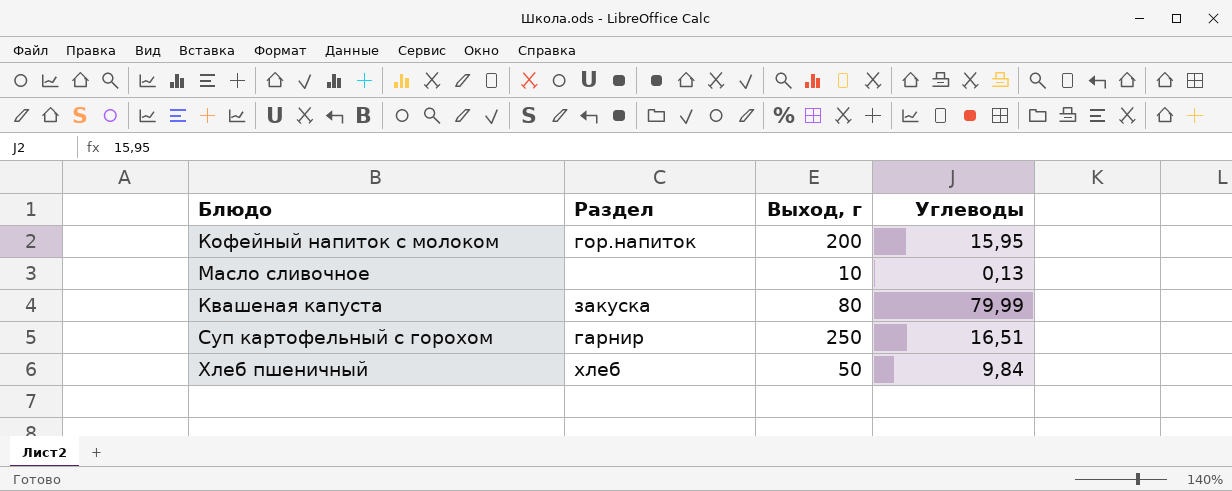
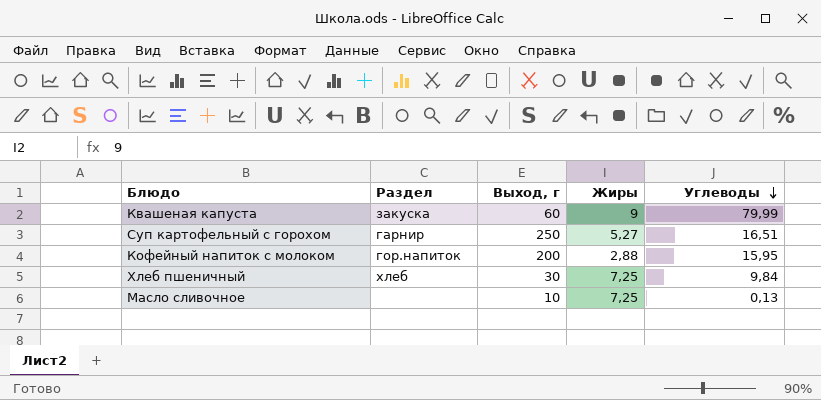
row order: none -> Углеводы descending
column Жиры | position: none -> 4
Квашеная капуста | Выход, г: 80 -> 60
Хлеб пшеничный | Выход, г: 50 -> 30

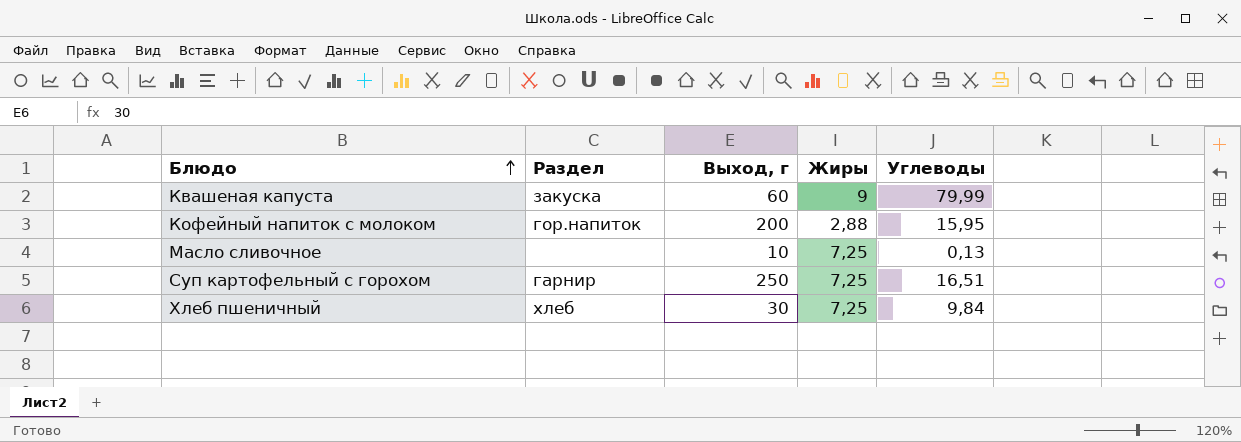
row order: Углеводы descending -> Блюдо ascending
Суп картофельный с горохом | Жиры: 5,27 -> 7,25

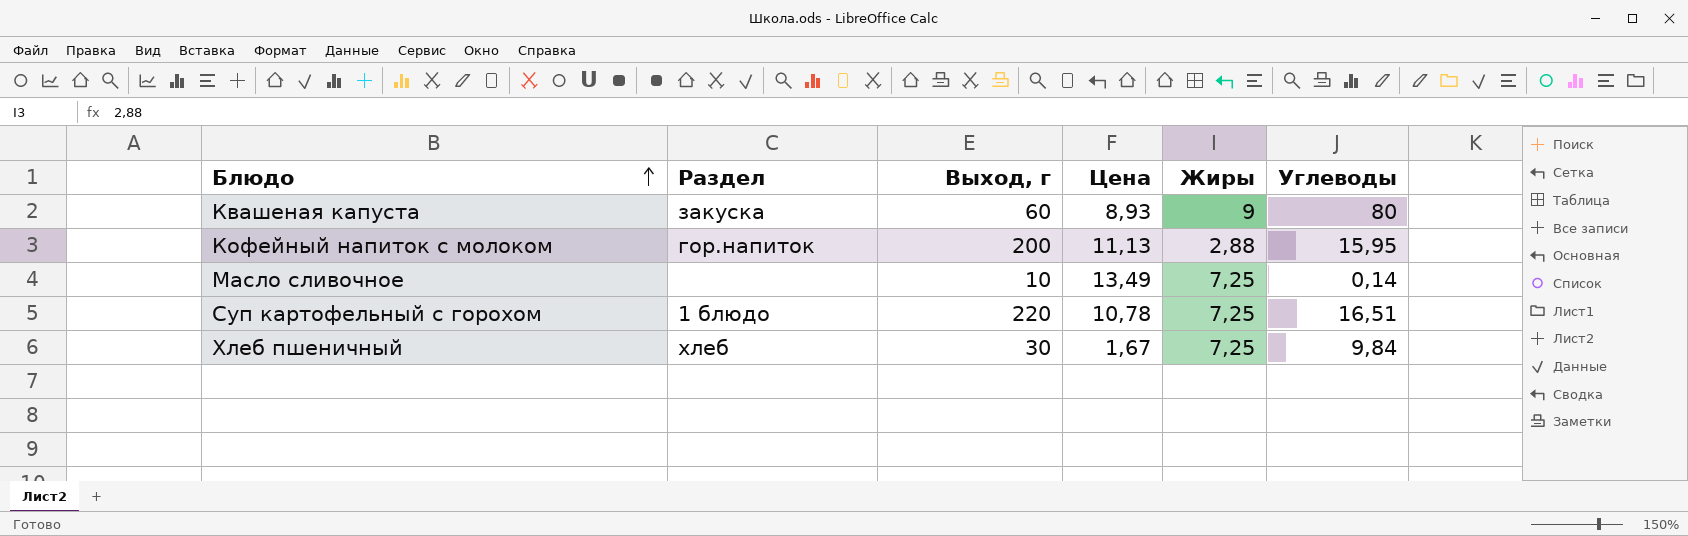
column Цена | position: none -> 4
Квашеная капуста | Углеводы: 79,99 -> 80
Масло сливочное | Углеводы: 0,13 -> 0,14
Суп картофельный с горохом | Раздел: гарнир -> 1 блюдо
Суп картофельный с горохом | Выход, г: 250 -> 220

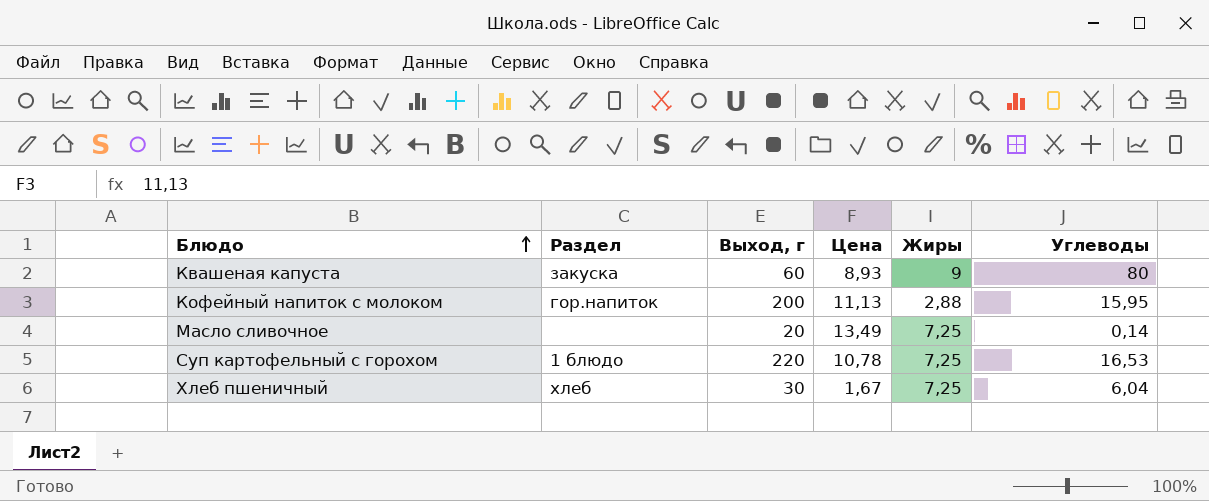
Масло сливочное | Выход, г: 10 -> 20
Суп картофельный с горохом | Углеводы: 16,51 -> 16,53
Хлеб пшеничный | Углеводы: 9,84 -> 6,04

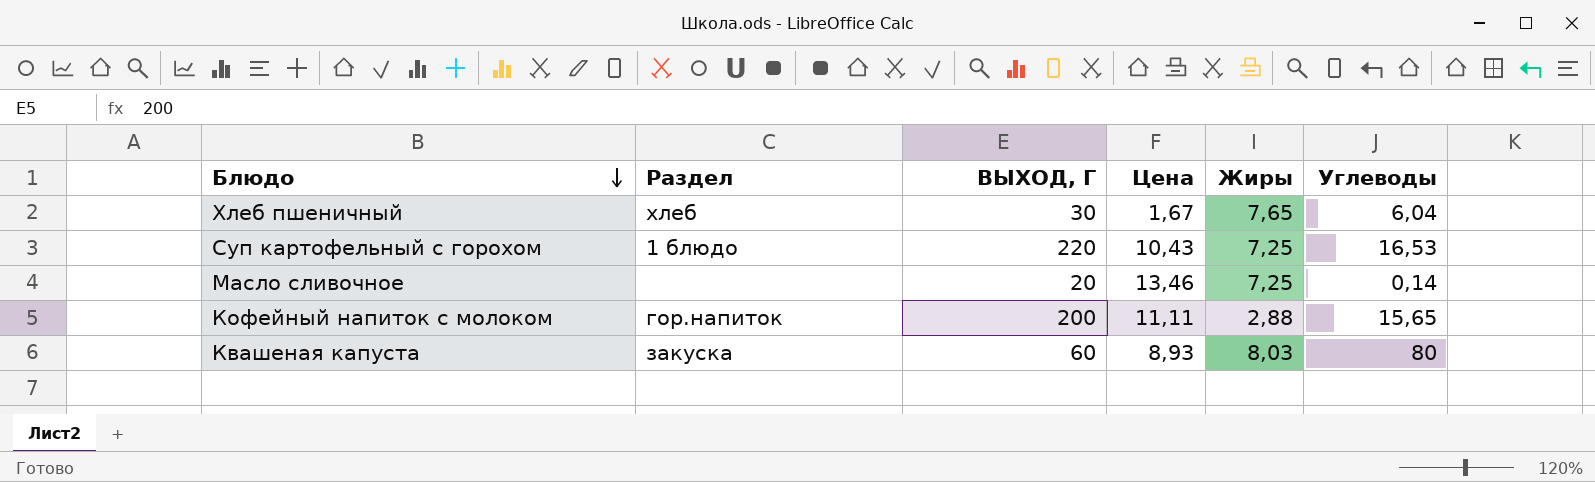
row order: Блюдо ascending -> Блюдо descending
column name: Выход, г -> ВЫХОД, Г
Хлеб пшеничный | Жиры: 7,25 -> 7,65
Суп картофельный с горохом | Цена: 10,78 -> 10,43
Масло сливочное | Цена: 13,49 -> 13,46
Кофейный напиток с молоком | Цена: 11,13 -> 11,11
Кофейный напиток с молоком | Углеводы: 15,95 -> 15,65
Квашеная капуста | Жиры: 9 -> 8,03

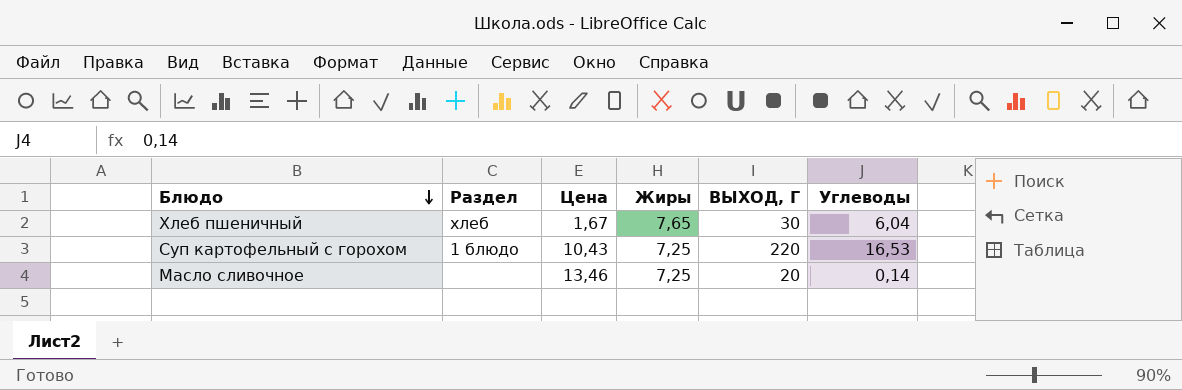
column ВЫХОД, Г | position: 3 -> 5
row Кофейный напиток с молоком: гор.напиток | 200 | 11,11 | 2,88 | 15,65 -> none
row Квашеная капуста: закуска | 60 | 8,93 | 8,03 | 80 -> none

